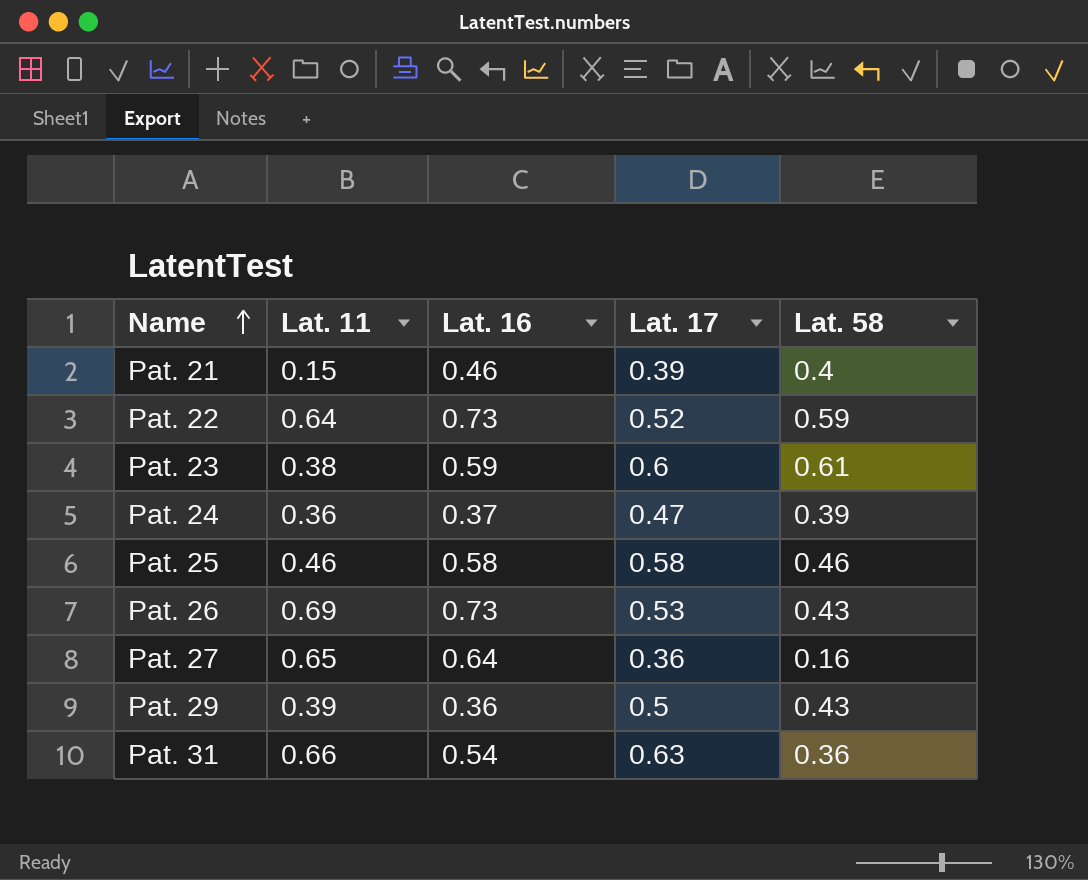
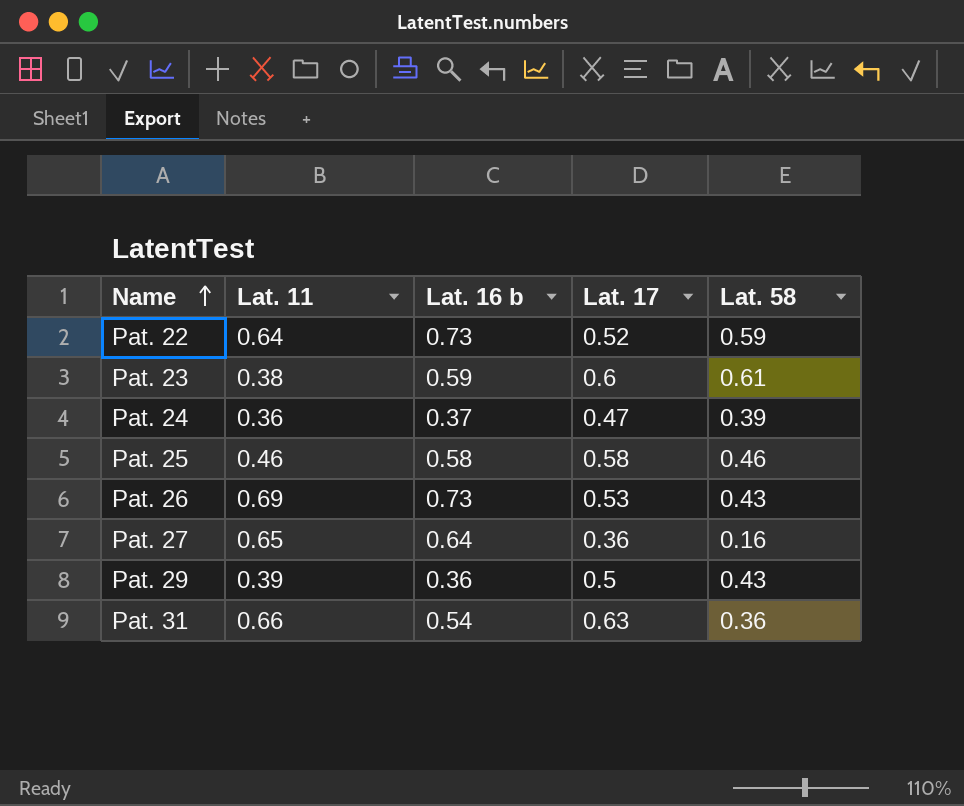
column name: Lat. 16 -> Lat. 16 b
row Pat. 21: 0.15 | 0.46 | 0.39 | 0.4 -> none

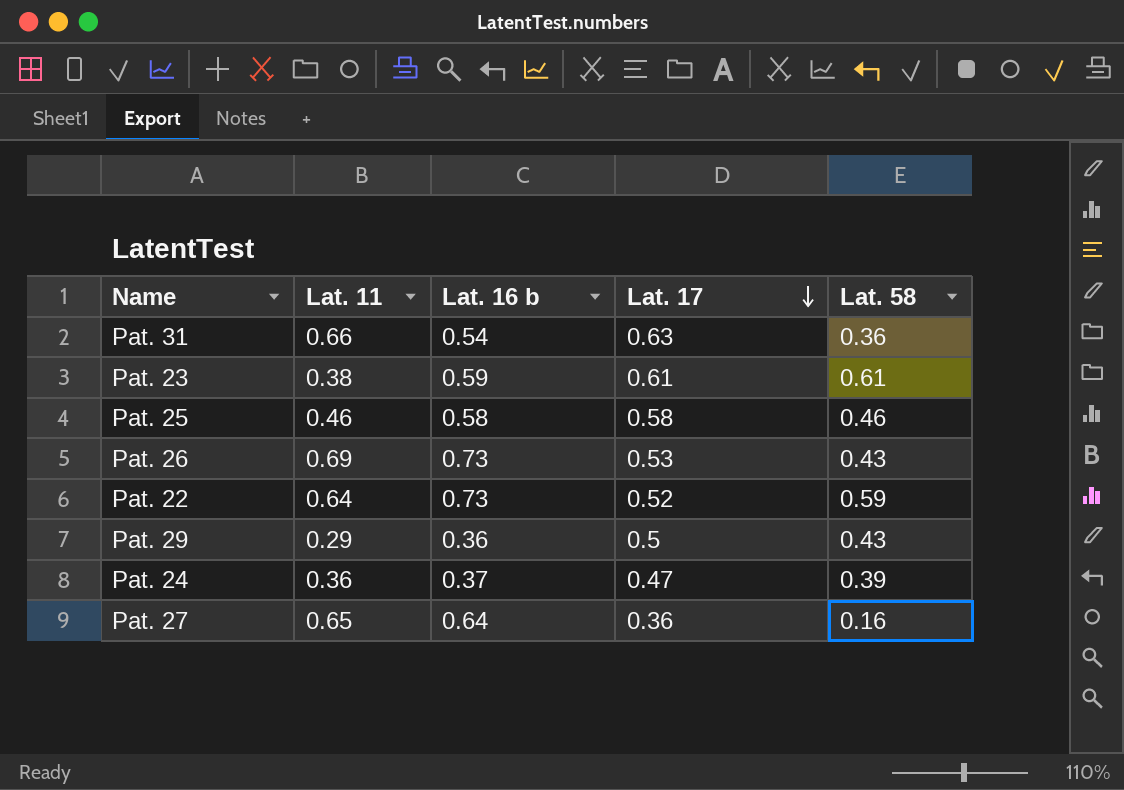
row order: Name ascending -> Lat. 17 descending
Pat. 23 | Lat. 17: 0.6 -> 0.61
Pat. 29 | Lat. 11: 0.39 -> 0.29

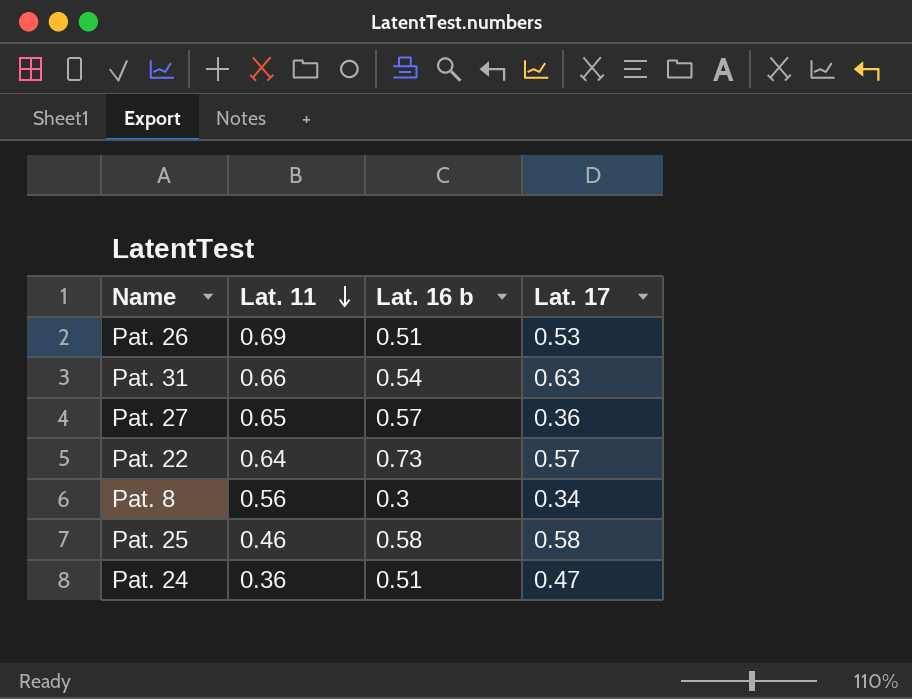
row order: Lat. 17 descending -> Lat. 11 descending
column Lat. 58 | position: 5 -> none
row Pat. 23: 0.38 | 0.59 | 0.61 | 0.61 -> none
row Pat. 29: 0.29 | 0.36 | 0.5 | 0.43 -> none
Pat. 26 | Lat. 16 b: 0.73 -> 0.51
Pat. 27 | Lat. 16 b: 0.64 -> 0.57
Pat. 22 | Lat. 17: 0.52 -> 0.57
row Pat. 8: none -> 0.56 | 0.3 | 0.34
Pat. 24 | Lat. 16 b: 0.37 -> 0.51

